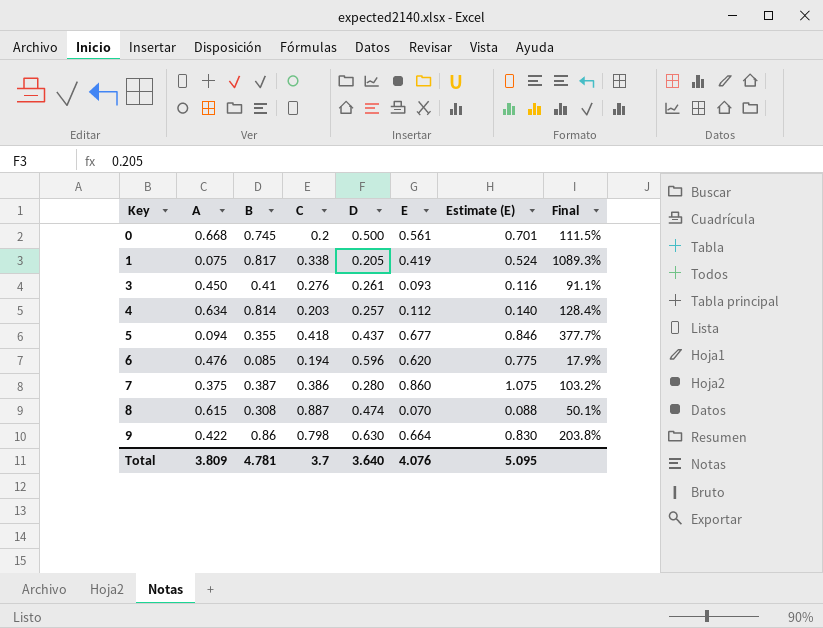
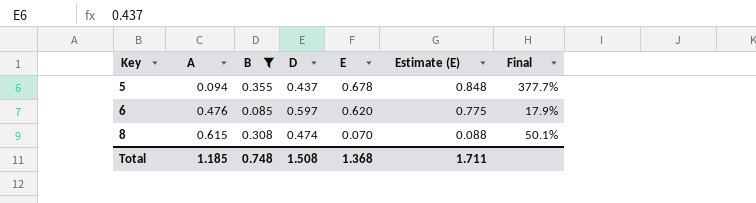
filter: none -> B <= 0.355
column C | position: 4 -> none
5 | E: 0.677 -> 0.678
5 | Estimate (E): 0.846 -> 0.848
6 | D: 0.596 -> 0.597
Total | A: 3.809 -> 1.185
Total | B: 4.781 -> 0.748
Total | D: 3.640 -> 1.508
Total | E: 4.076 -> 1.368
Total | Estimate (E): 5.095 -> 1.711

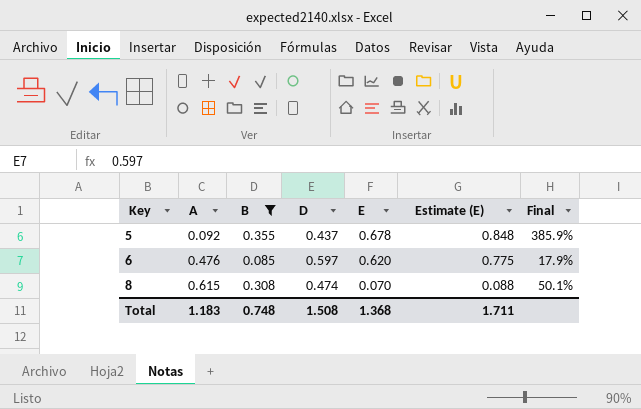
5 | A: 0.094 -> 0.092
5 | Final: 377.7% -> 385.9%
Total | A: 1.185 -> 1.183

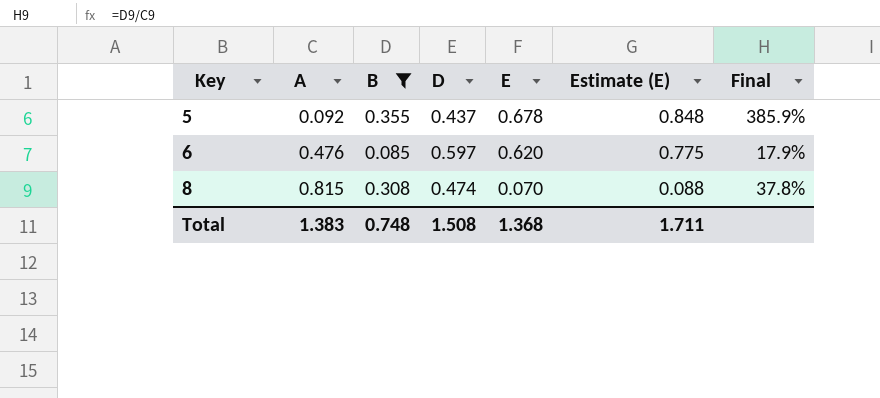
8 | A: 0.615 -> 0.815
8 | Final: 50.1% -> 37.8%
Total | A: 1.183 -> 1.383

